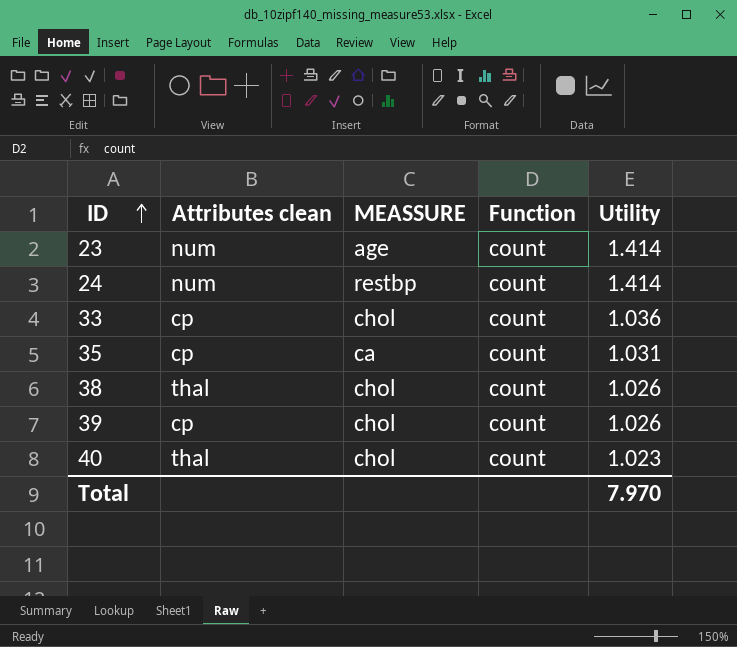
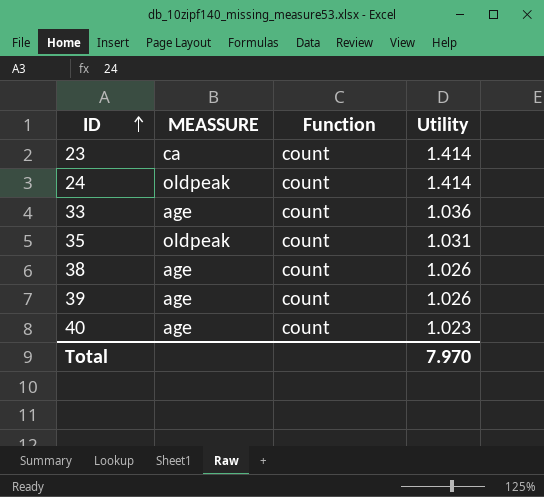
column Attributes clean | position: 2 -> none
23 | MEASSURE: age -> ca
24 | MEASSURE: restbp -> oldpeak
33 | MEASSURE: chol -> age
35 | MEASSURE: ca -> oldpeak
38 | MEASSURE: chol -> age
39 | MEASSURE: chol -> age
40 | MEASSURE: chol -> age

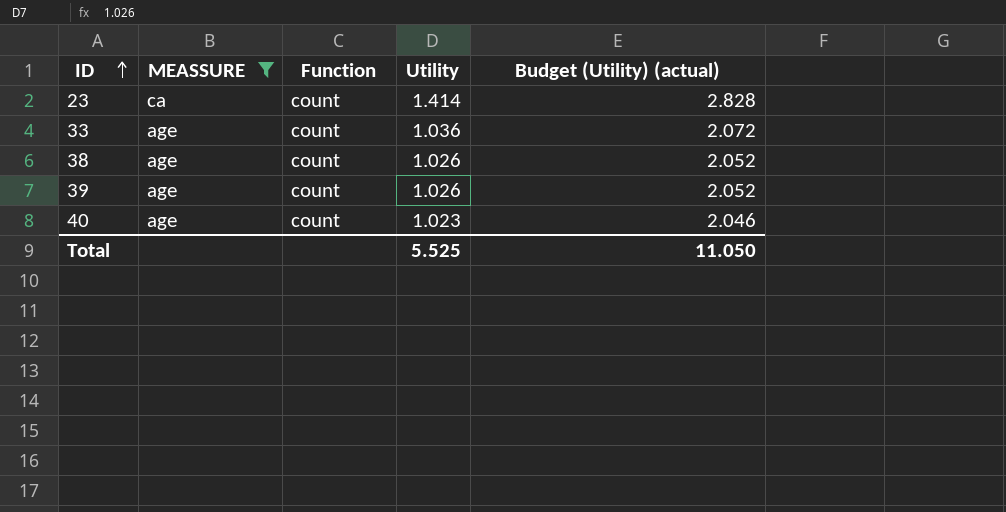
filter: none -> MEASSURE != oldpeak
column Budget (Utility) (actual) | formula: none -> [Utility] * 2
Total | Utility: 7.970 -> 5.525

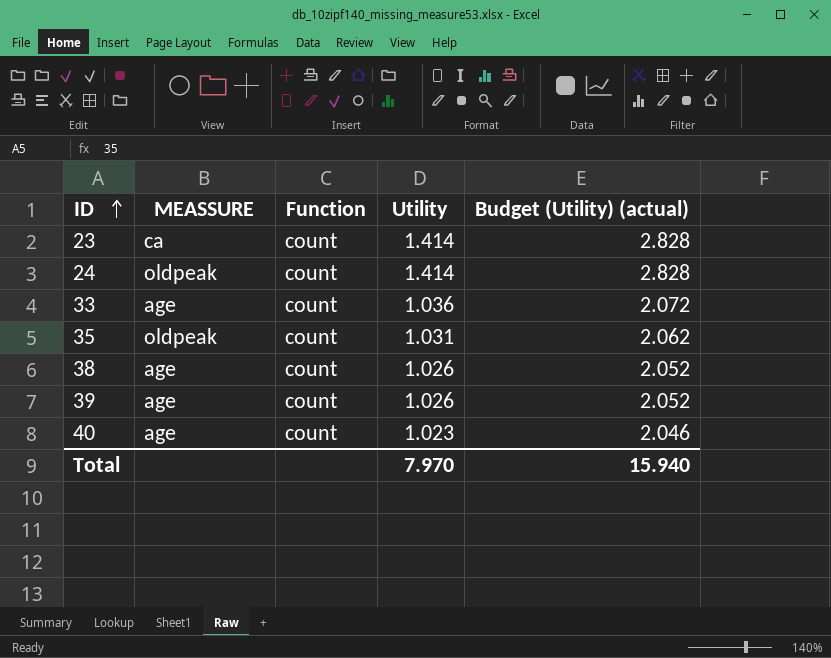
filter: MEASSURE != oldpeak -> none
Total | Utility: 5.525 -> 7.970
Total | Budget (Utility) (actual): 11.050 -> 15.940

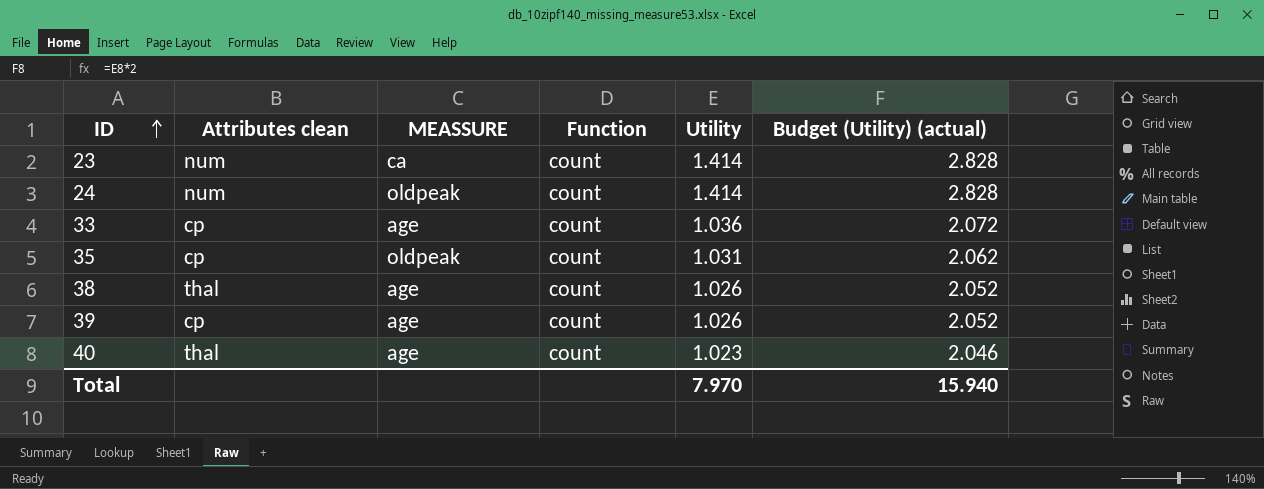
column Attributes clean | position: none -> 2

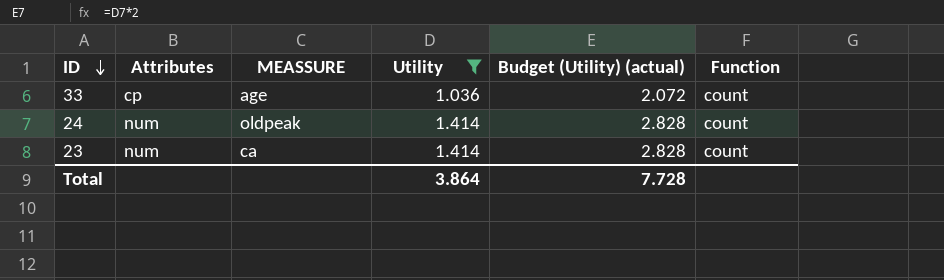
filter: none -> Utility >= 1.036
row order: ID ascending -> ID descending
column name: Attributes clean -> Attributes
column Function | position: 4 -> 6
Total | Utility: 7.970 -> 3.864
Total | Budget (Utility) (actual): 15.940 -> 7.728

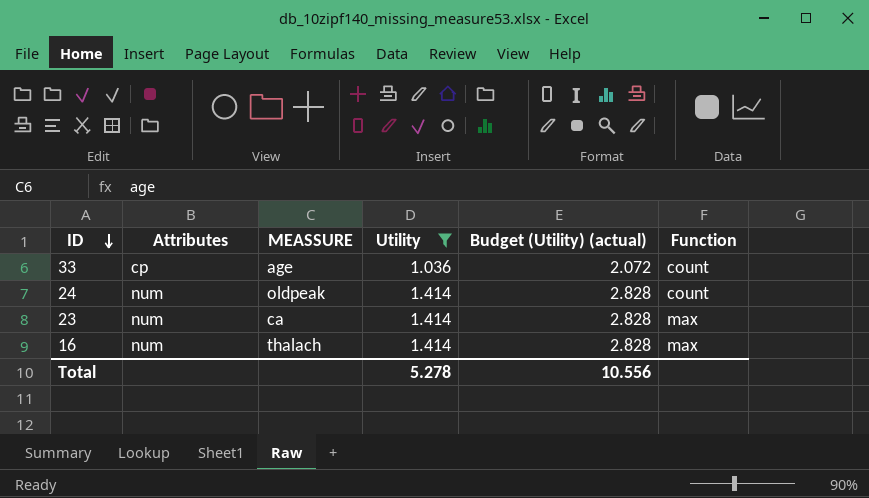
23 | Function: count -> max
row 16: none -> num | thalach | 1.414 | 2.828 | max
Total | Utility: 3.864 -> 5.278
Total | Budget (Utility) (actual): 7.728 -> 10.556

